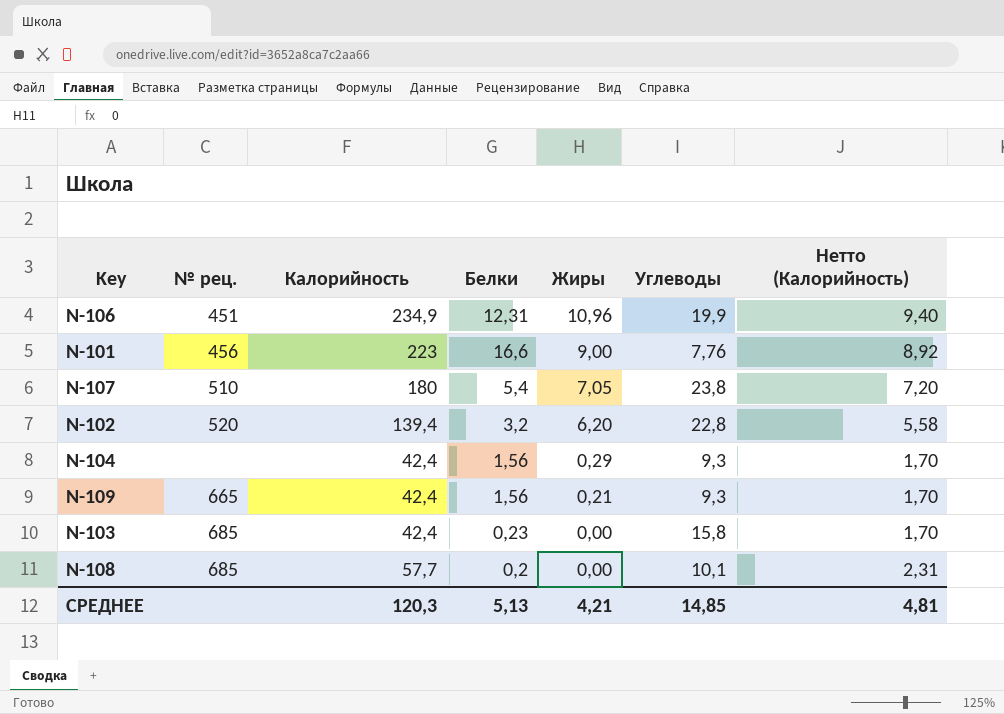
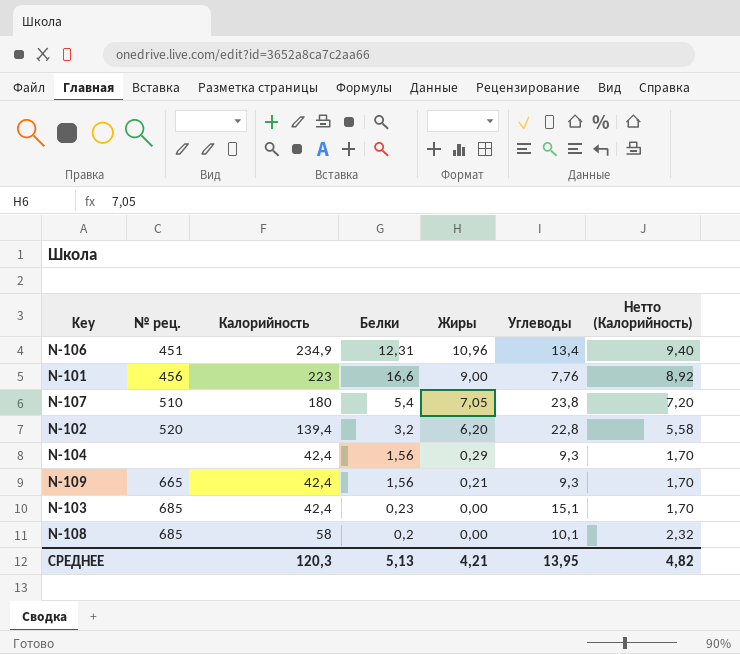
N-106 | Углеводы: 19,9 -> 13,4
N-103 | Углеводы: 15,8 -> 15,1
N-108 | Калорийность: 57,7 -> 58
N-108 | Нетто (Калорийность): 2,31 -> 2,32
СРЕДНЕЕ | Углеводы: 14,85 -> 13,95
СРЕДНЕЕ | Нетто (Калорийность): 4,81 -> 4,82

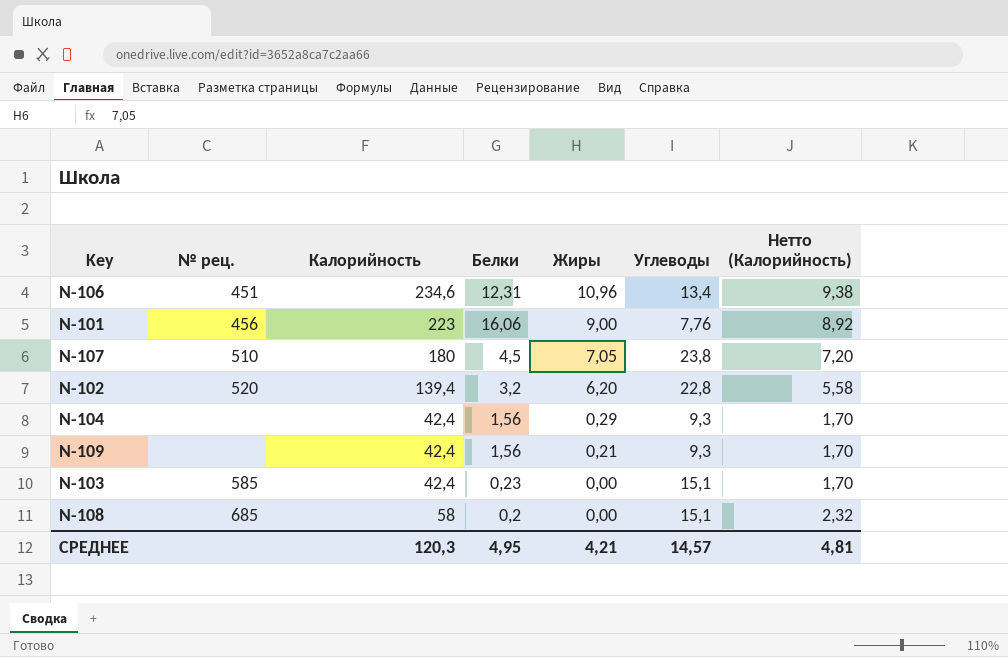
N-106 | Калорийность: 234,9 -> 234,6
N-106 | Нетто (Калорийность): 9,40 -> 9,38
N-101 | Белки: 16,6 -> 16,06
N-107 | Белки: 5,4 -> 4,5
N-109 | № рец.: 665 -> none
N-103 | № рец.: 685 -> 585
N-108 | Углеводы: 10,1 -> 15,1
СРЕДНЕЕ | Белки: 5,13 -> 4,95
СРЕДНЕЕ | Углеводы: 13,95 -> 14,57
СРЕДНЕЕ | Нетто (Калорийность): 4,82 -> 4,81

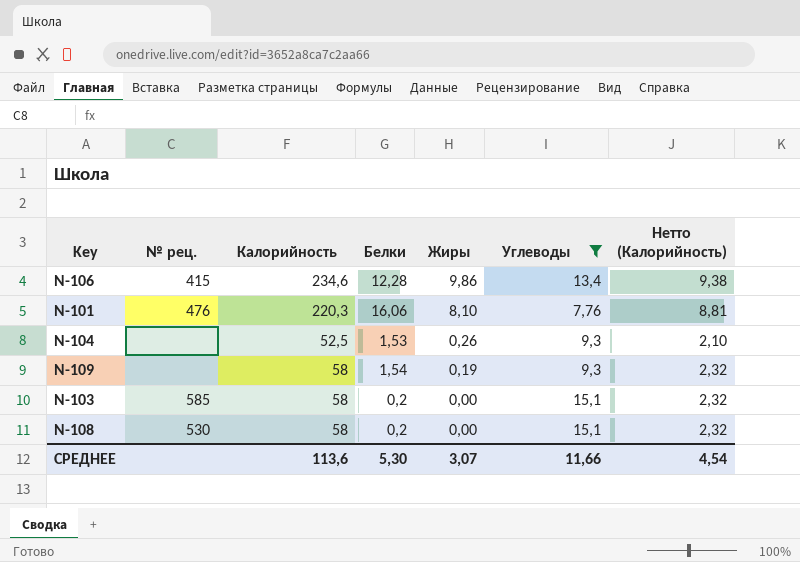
filter: none -> Углеводы <= 15,1
N-106 | № рец.: 451 -> 415
N-106 | Белки: 12,31 -> 12,28
N-106 | Жиры: 10,96 -> 9,86
N-101 | № рец.: 456 -> 476
N-101 | Калорийность: 223 -> 220,3
N-101 | Жиры: 9,00 -> 8,10
N-101 | Нетто (Калорийность): 8,92 -> 8,81
N-104 | Калорийность: 42,4 -> 52,5
N-104 | Белки: 1,56 -> 1,53
N-104 | Жиры: 0,29 -> 0,26
N-104 | Нетто (Калорийность): 1,70 -> 2,10
N-109 | Калорийность: 42,4 -> 58
N-109 | Белки: 1,56 -> 1,54
N-109 | Жиры: 0,21 -> 0,19
N-109 | Нетто (Калорийность): 1,70 -> 2,32
N-103 | Калорийность: 42,4 -> 58
N-103 | Белки: 0,23 -> 0,2
N-103 | Нетто (Калорийность): 1,70 -> 2,32
N-108 | № рец.: 685 -> 530
СРЕДНЕЕ | Калорийность: 120,3 -> 113,6
СРЕДНЕЕ | Белки: 4,95 -> 5,30
СРЕДНЕЕ | Жиры: 4,21 -> 3,07
СРЕДНЕЕ | Углеводы: 14,57 -> 11,66
СРЕДНЕЕ | Нетто (Калорийность): 4,81 -> 4,54

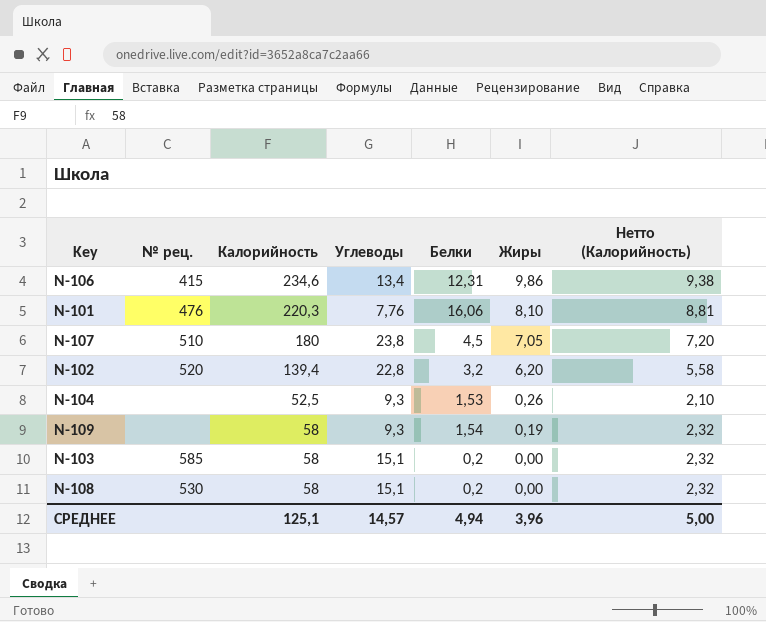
filter: Углеводы <= 15,1 -> none
column Углеводы | position: 6 -> 4
N-106 | Белки: 12,28 -> 12,31
СРЕДНЕЕ | Калорийность: 113,6 -> 125,1
СРЕДНЕЕ | Углеводы: 11,66 -> 14,57
СРЕДНЕЕ | Белки: 5,30 -> 4,94
СРЕДНЕЕ | Жиры: 3,07 -> 3,96
СРЕДНЕЕ | Нетто (Калорийность): 4,54 -> 5,00

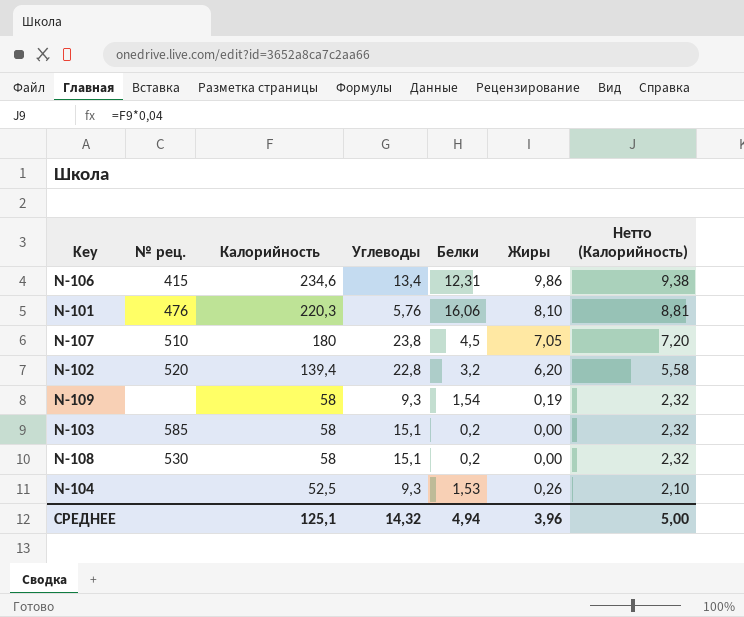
row order: Жиры descending -> Калорийность descending
N-101 | Углеводы: 7,76 -> 5,76
СРЕДНЕЕ | Углеводы: 14,57 -> 14,32

